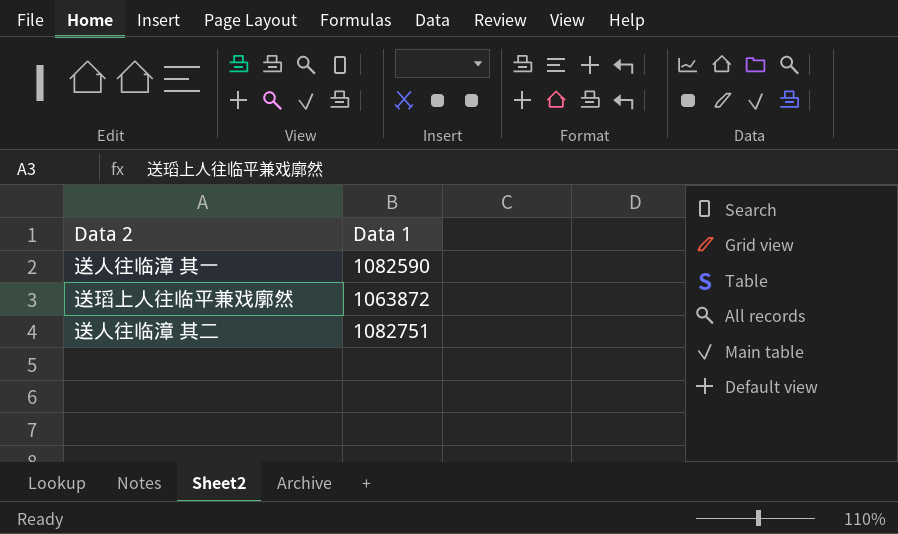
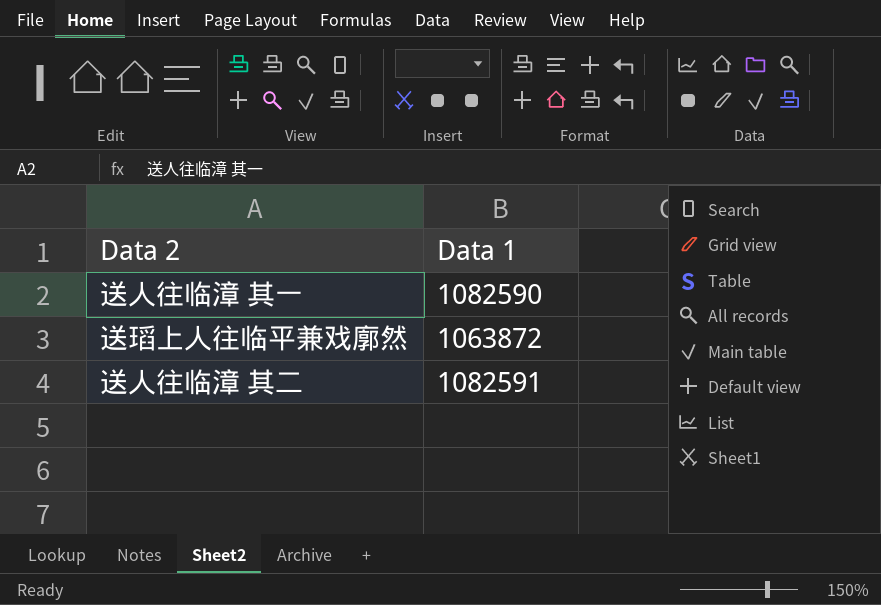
送人往临漳 其二 | Data 1: 1082751 -> 1082591

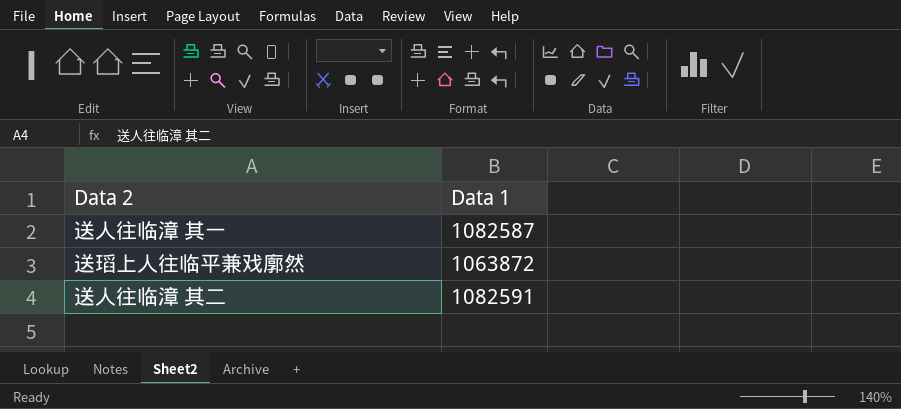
送人往临漳 其一 | Data 1: 1082590 -> 1082587

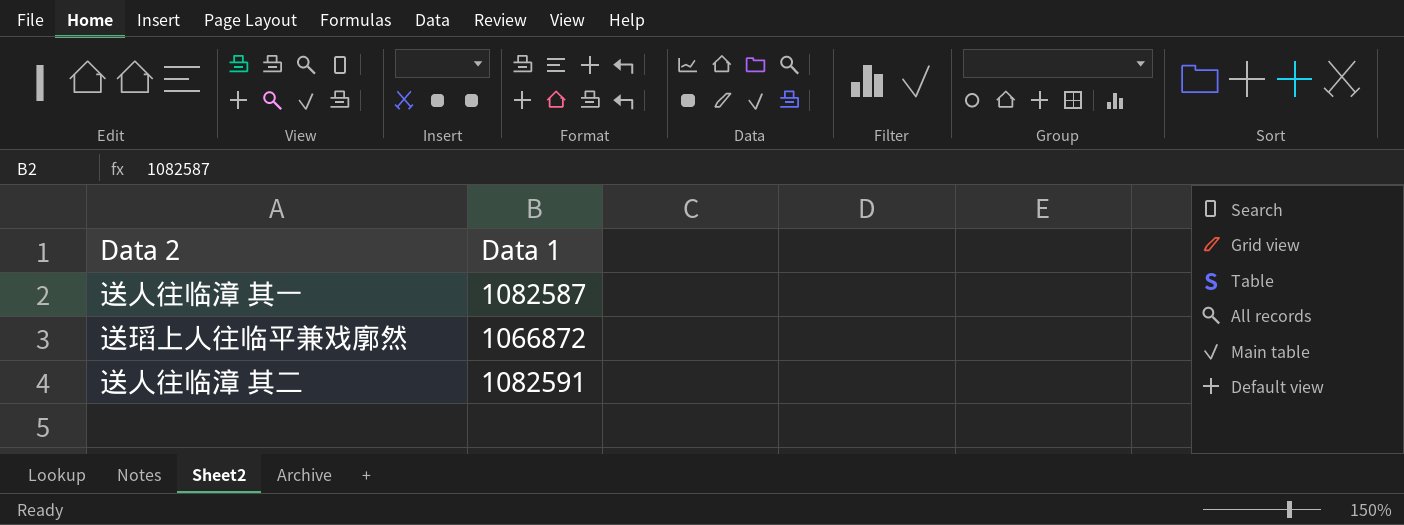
送瑫上人往临平兼戏廓然 | Data 1: 1063872 -> 1066872

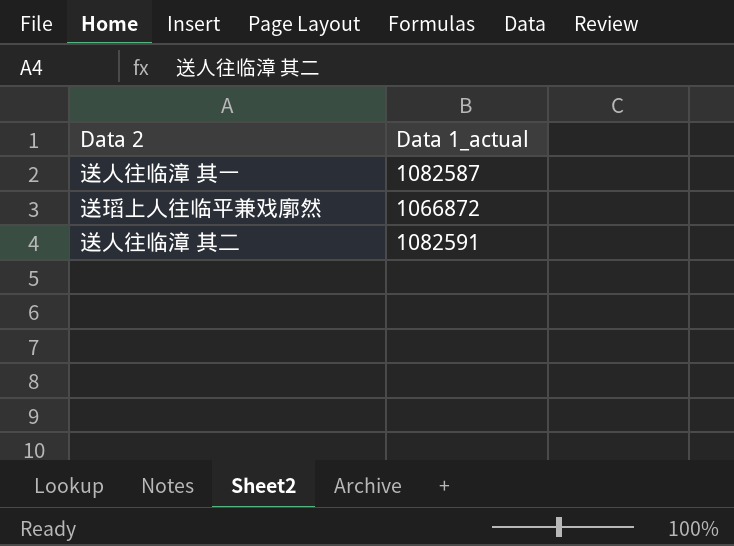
column name: Data 1 -> Data 1_actual

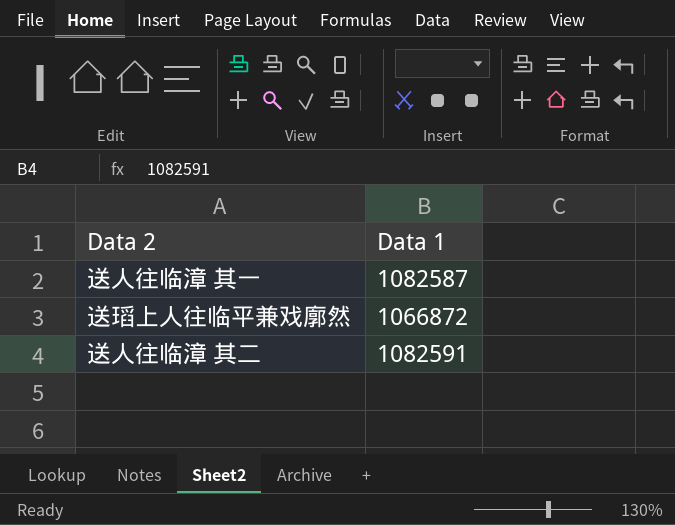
column name: Data 1_actual -> Data 1

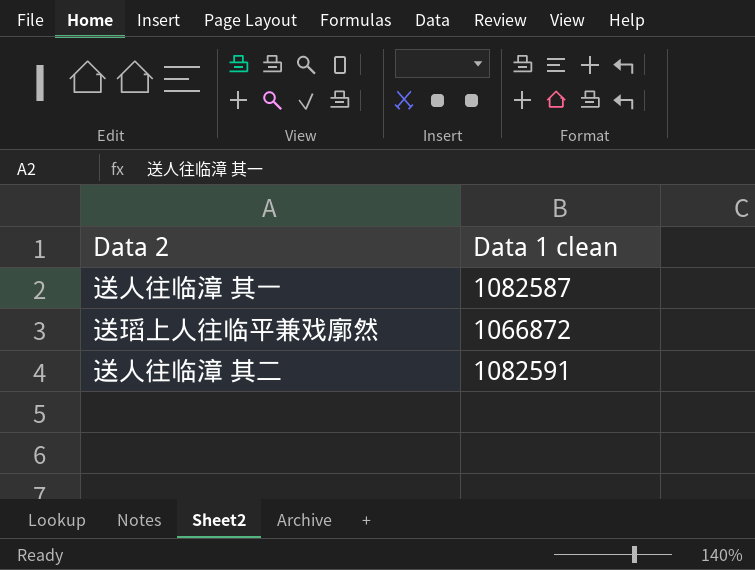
column name: Data 1 -> Data 1 clean

